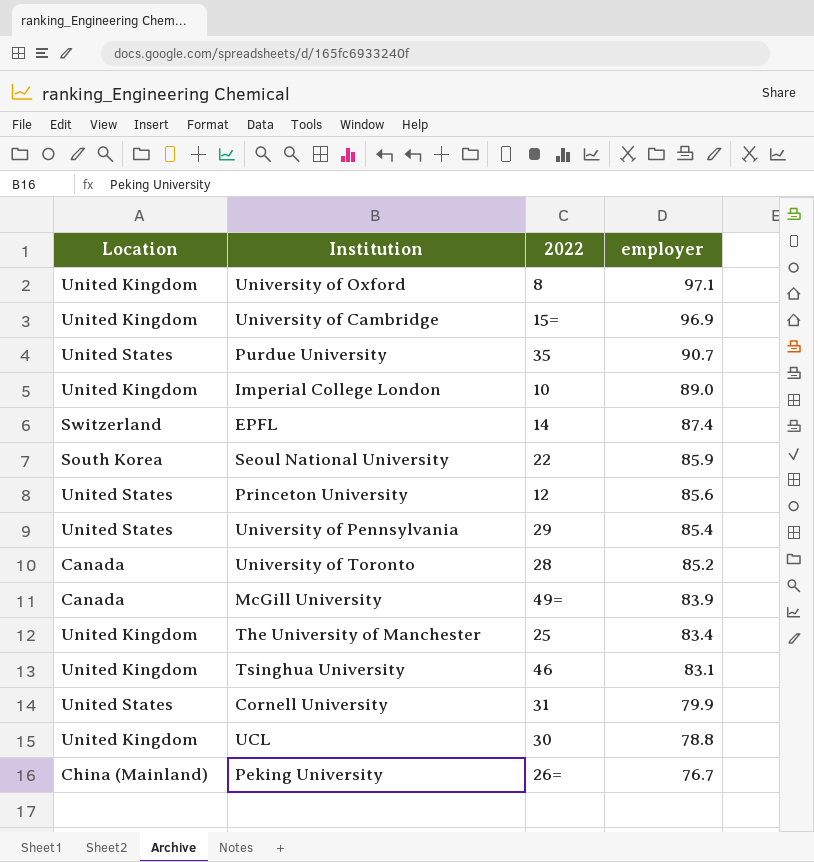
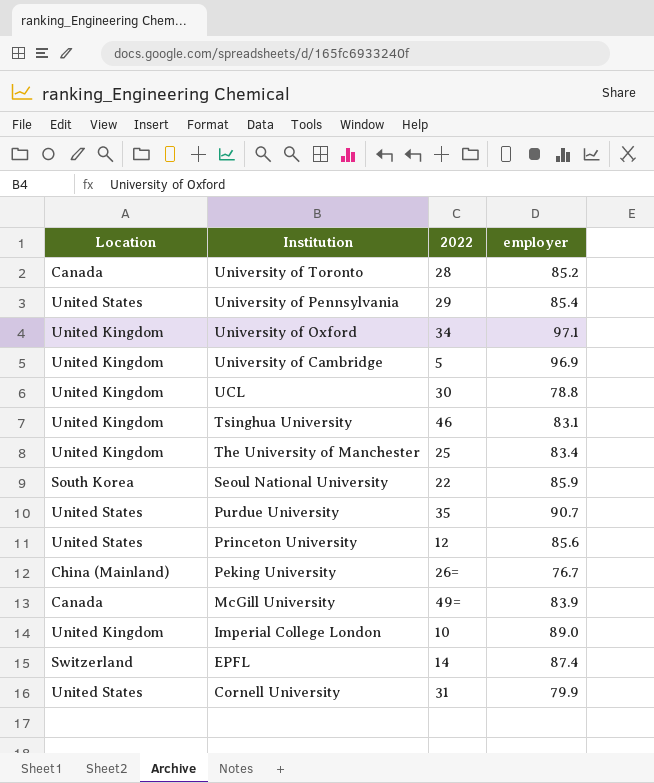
row order: employer descending -> Institution descending
University of Oxford | 2022: 8 -> 34
University of Cambridge | 2022: 15= -> 5

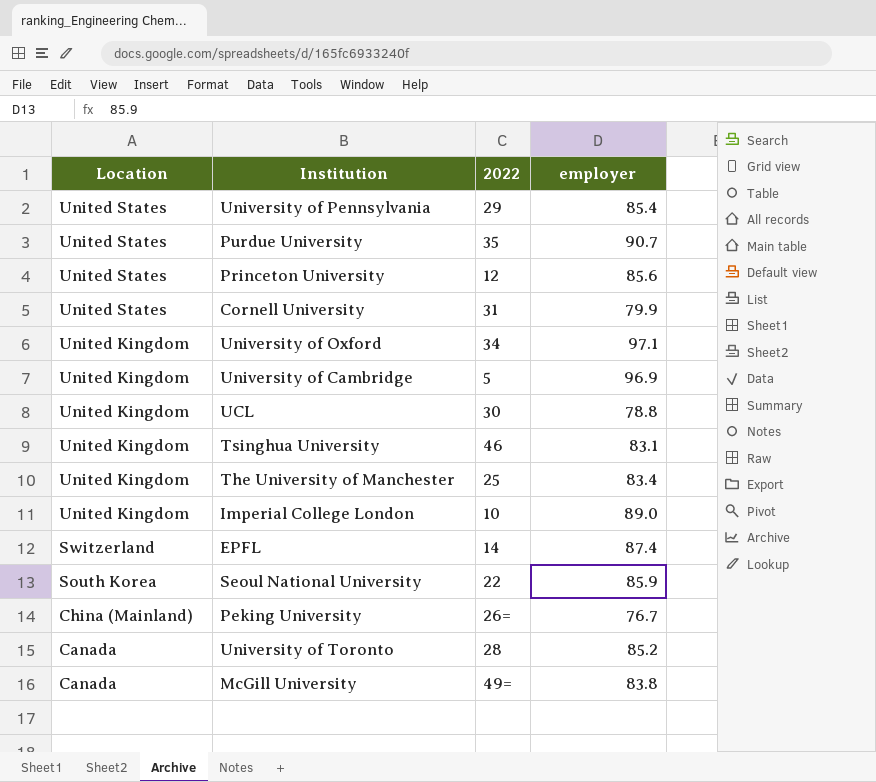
row order: Institution descending -> Location descending
McGill University | employer: 83.9 -> 83.8

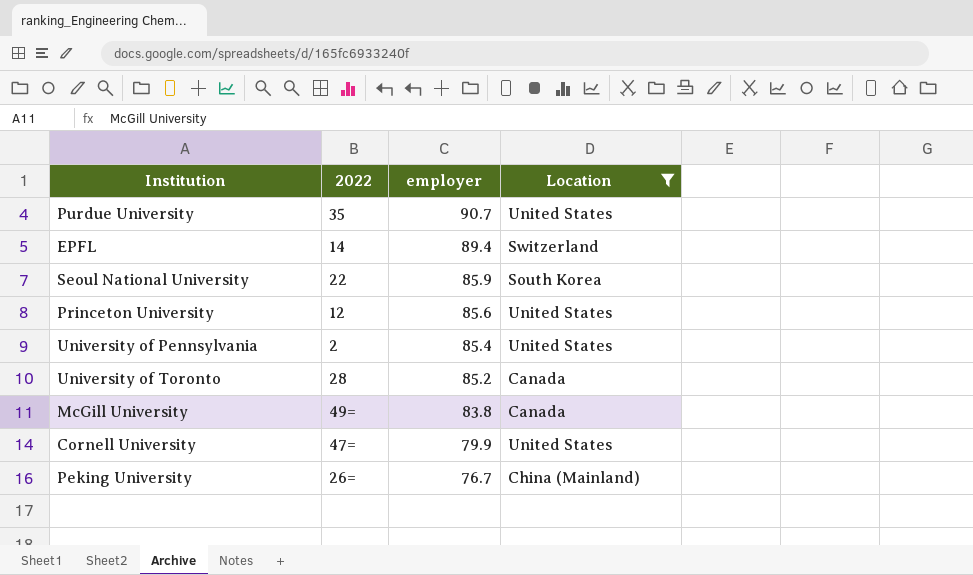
filter: none -> Location != United Kingdom
row order: Location descending -> employer descending
column Location | position: 1 -> 4
EPFL | employer: 87.4 -> 89.4
University of Pennsylvania | 2022: 29 -> 2
Cornell University | 2022: 31 -> 47=

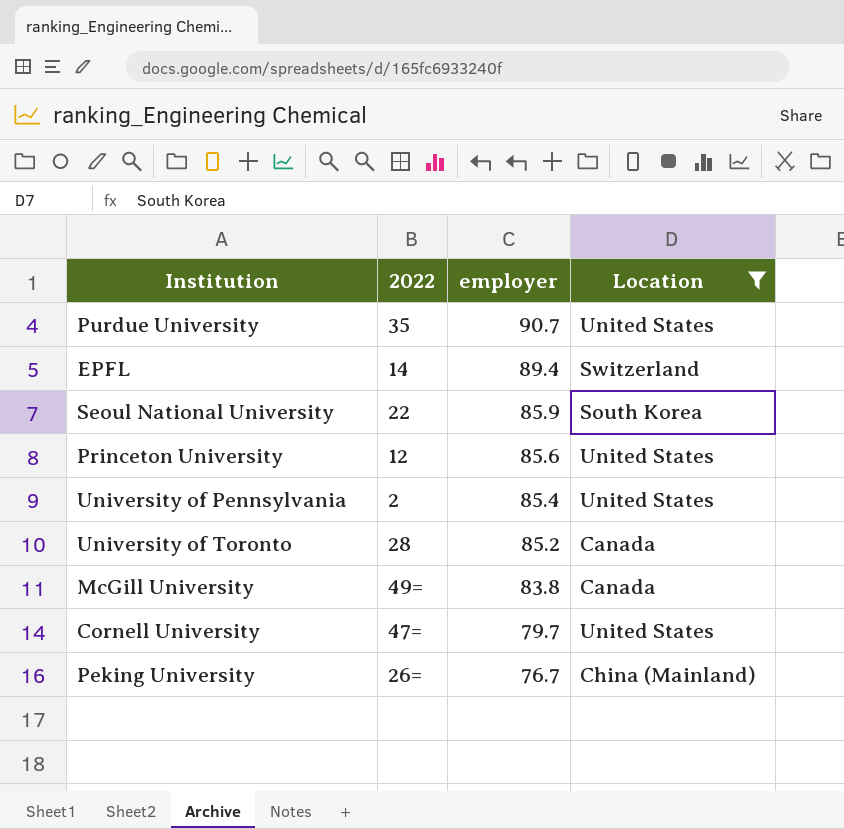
Cornell University | employer: 79.9 -> 79.7

